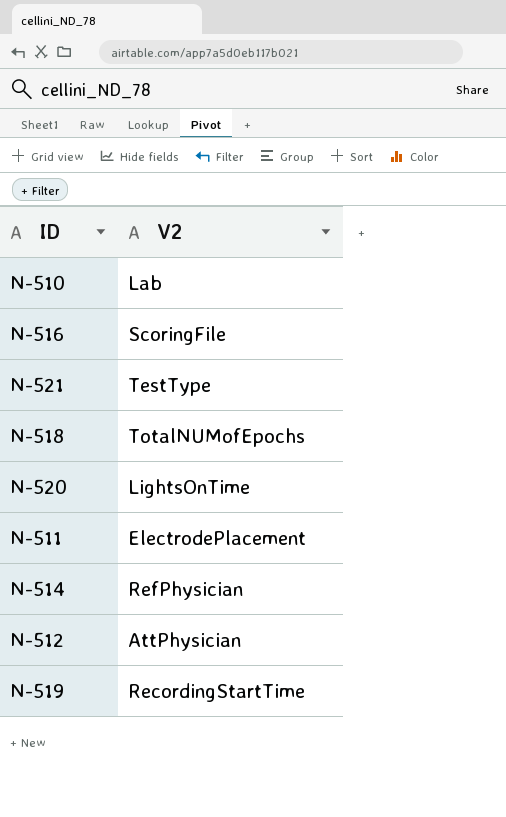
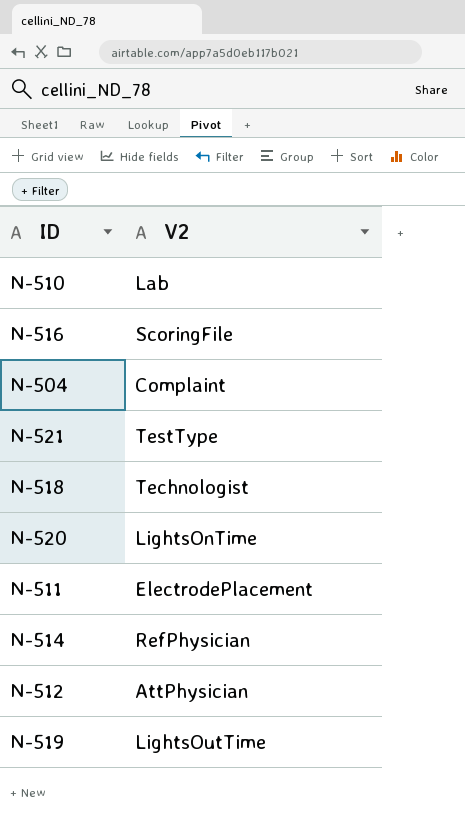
row N-504: none -> Complaint
N-518 | V2: TotalNUMofEpochs -> Technologist
N-519 | V2: RecordingStartTime -> LightsOutTime

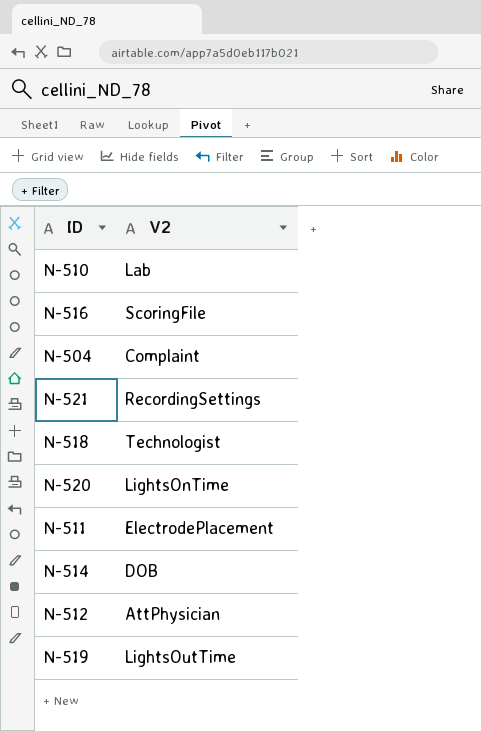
N-521 | V2: TestType -> RecordingSettings
N-514 | V2: RefPhysician -> DOB

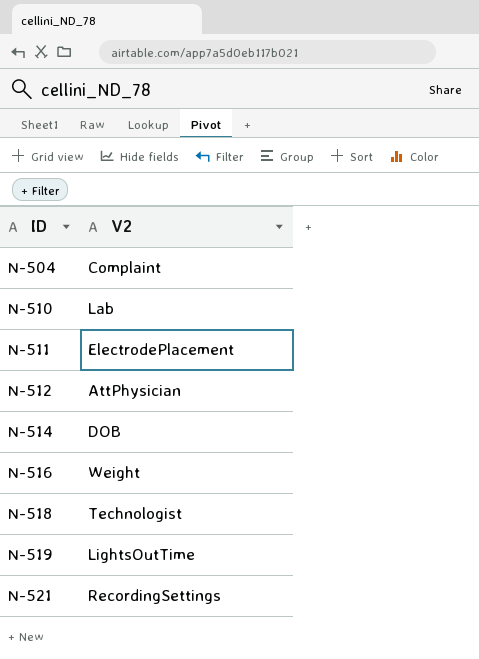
row order: none -> ID ascending
row N-520: LightsOnTime -> none
N-516 | V2: ScoringFile -> Weight

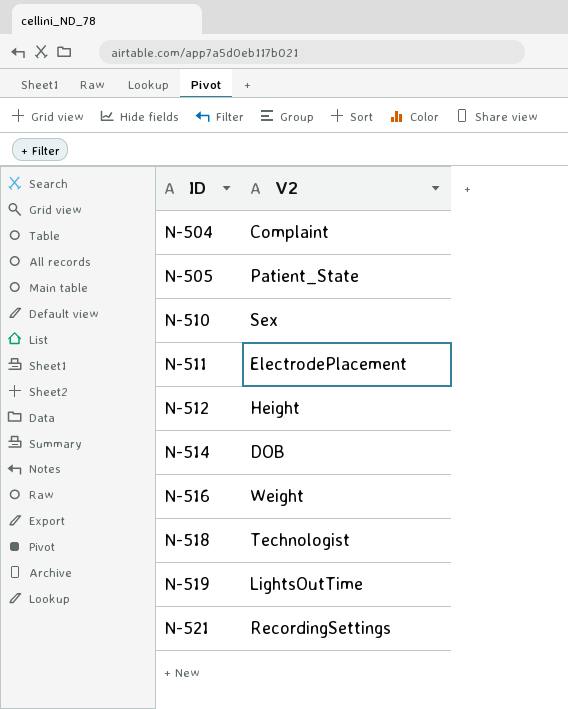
row N-505: none -> Patient_State
N-510 | V2: Lab -> Sex
N-512 | V2: AttPhysician -> Height

